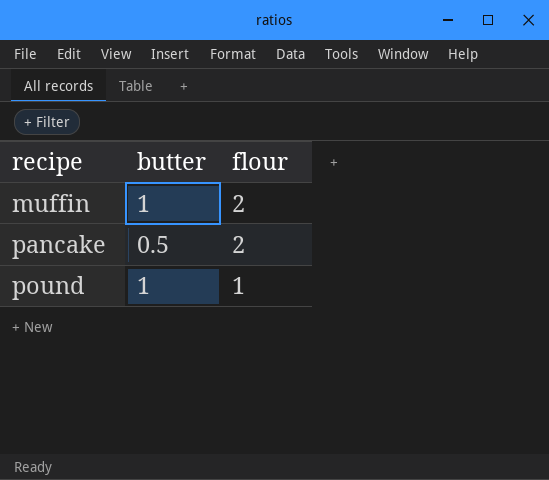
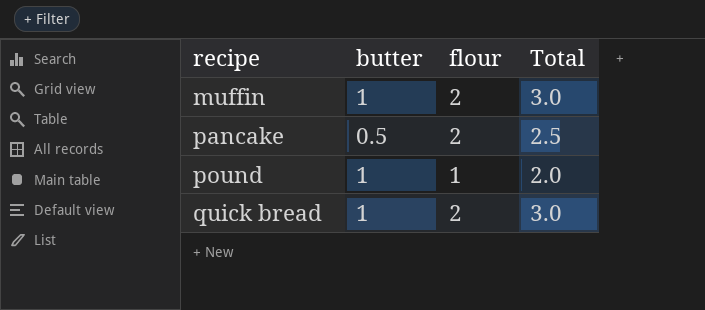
column Total | formula: none -> [butter] + [flour]
row quick bread: none -> 1 | 2 | 3.0

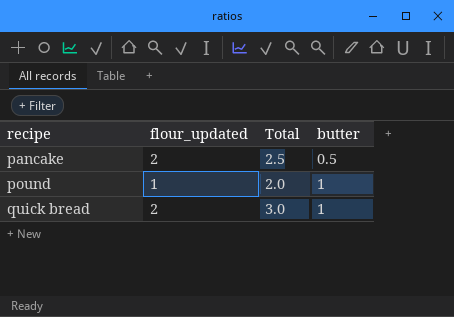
column name: flour -> flour_updated
column butter | position: 2 -> 4
row muffin: 1 | 2 | 3.0 -> none

